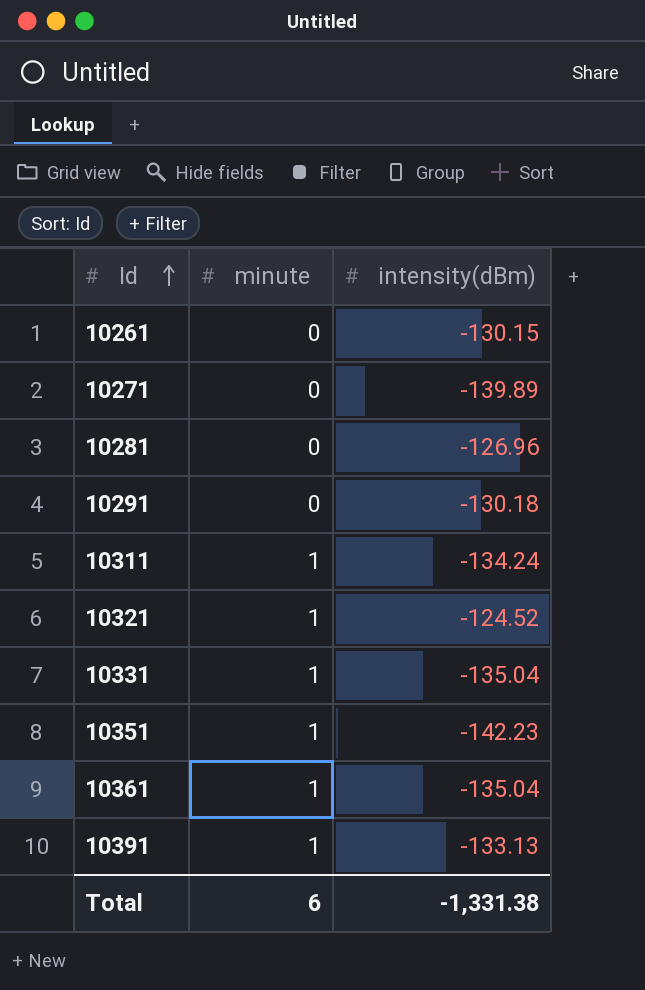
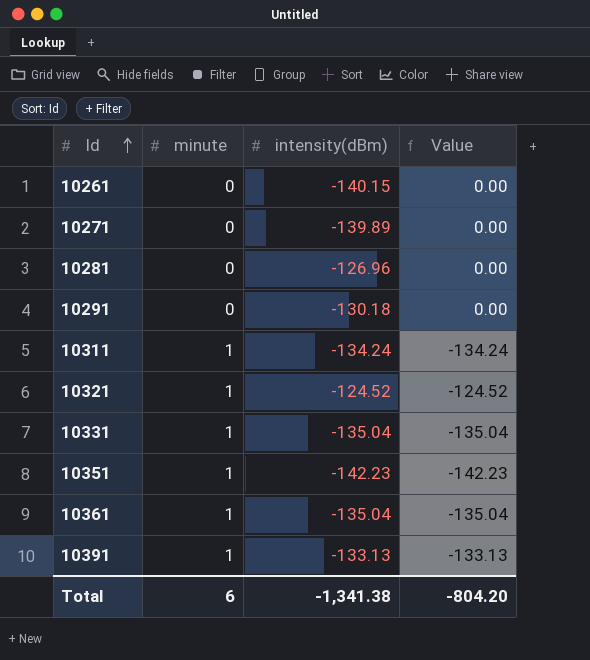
column Value | formula: none -> [minute] * [intensity(dBm)]
10261 | intensity(dBm): -130.15 -> -140.15
Total | intensity(dBm): -1,331.38 -> -1,341.38

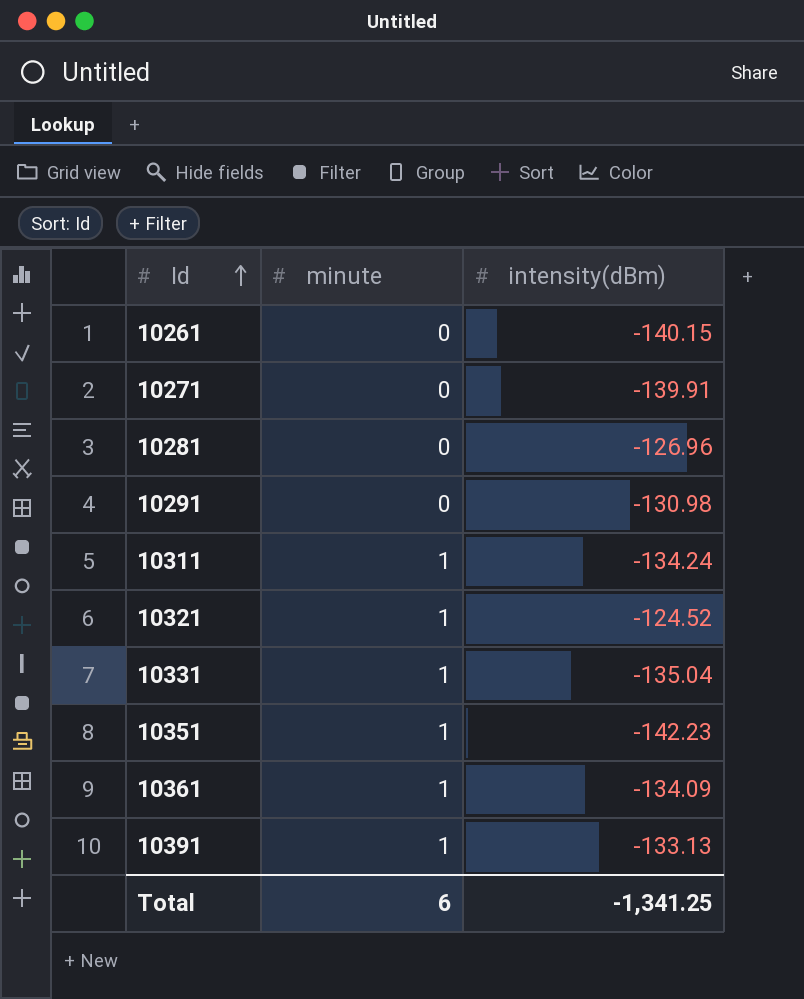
column Value | formula: [minute] * [intensity(dBm)] -> none
10271 | intensity(dBm): -139.89 -> -139.91
10291 | intensity(dBm): -130.18 -> -130.98
10361 | intensity(dBm): -135.04 -> -134.09
Total | intensity(dBm): -1,341.38 -> -1,341.25

